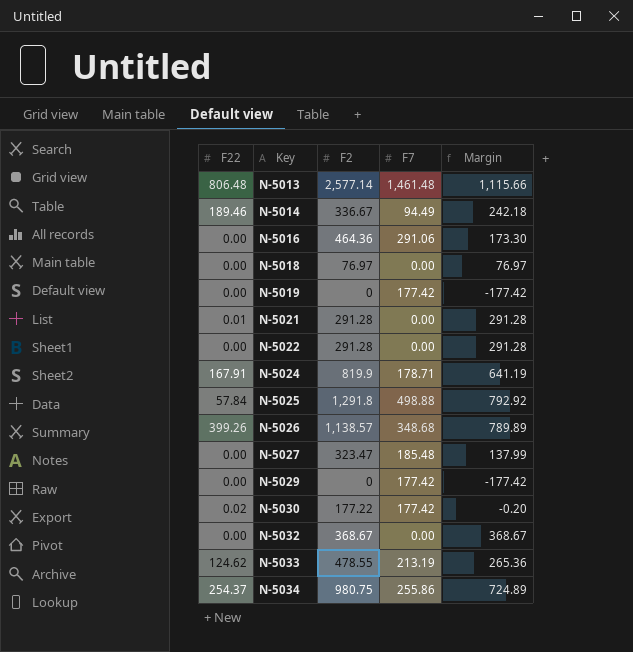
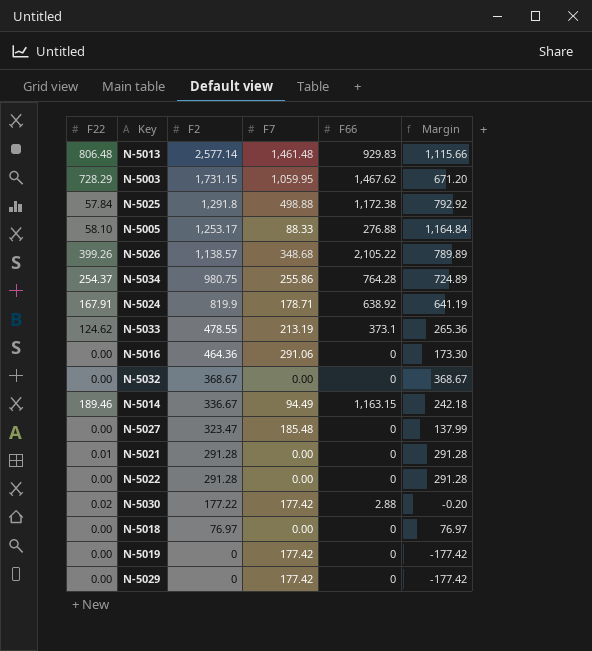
row order: Key ascending -> F2 descending
column F66 | position: none -> 5
row N-5003: none -> 728.29 | 1,731.15 | 1,059.95 | 1,467.62 | 671.20
row N-5005: none -> 58.10 | 1,253.17 | 88.33 | 276.88 | 1,164.84

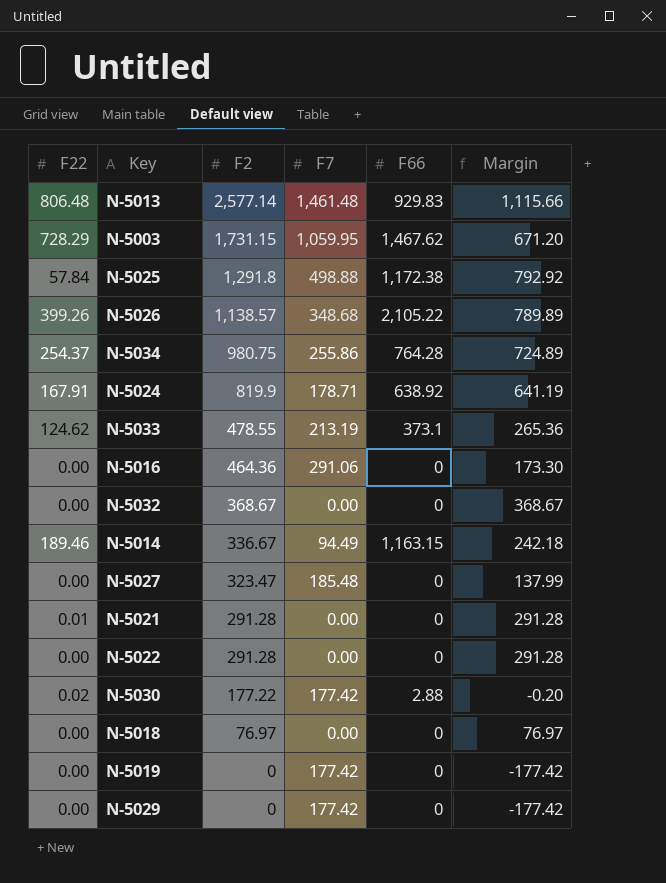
row N-5005: 58.10 | 1,253.17 | 88.33 | 276.88 | 1,164.84 -> none

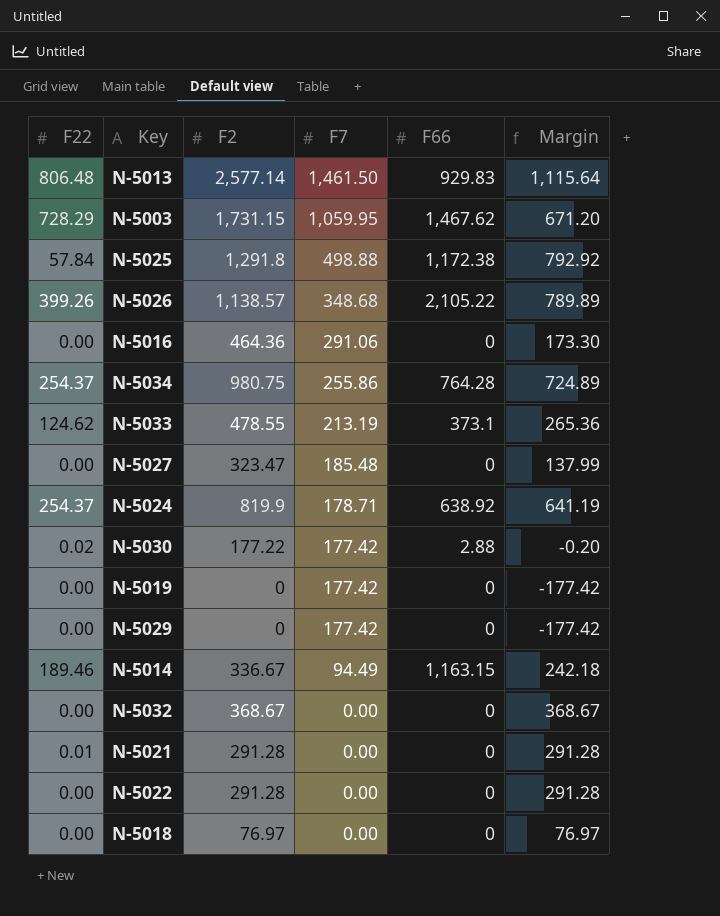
row order: F2 descending -> F7 descending
N-5013 | F7: 1,461.48 -> 1,461.50
N-5013 | Margin: 1,115.66 -> 1,115.64
N-5024 | F22: 167.91 -> 254.37

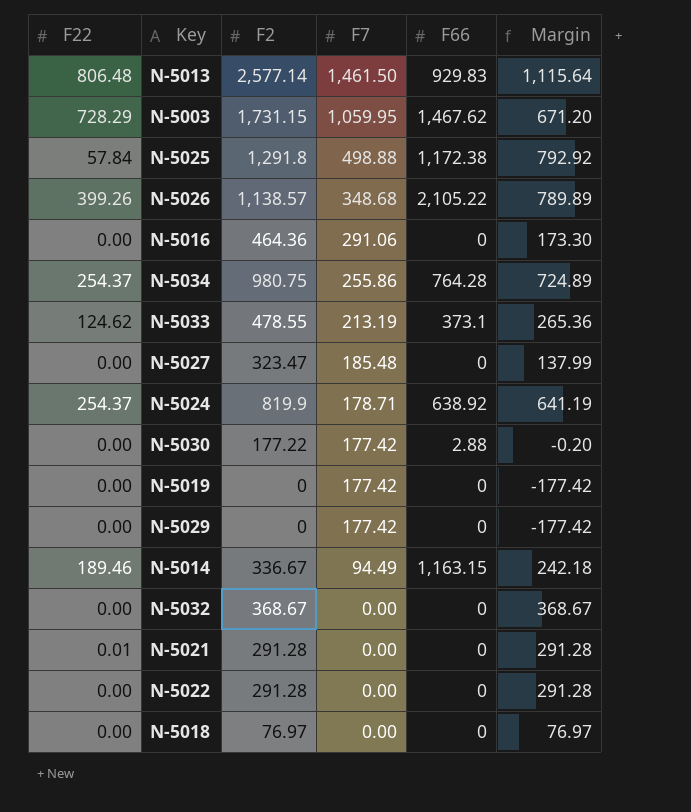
N-5030 | F22: 0.02 -> 0.00

